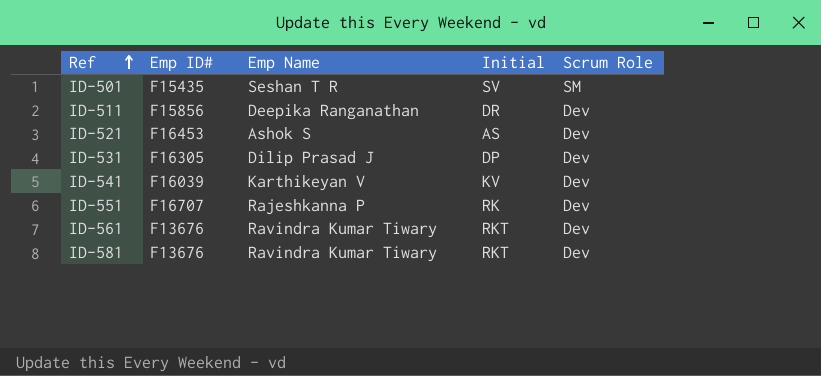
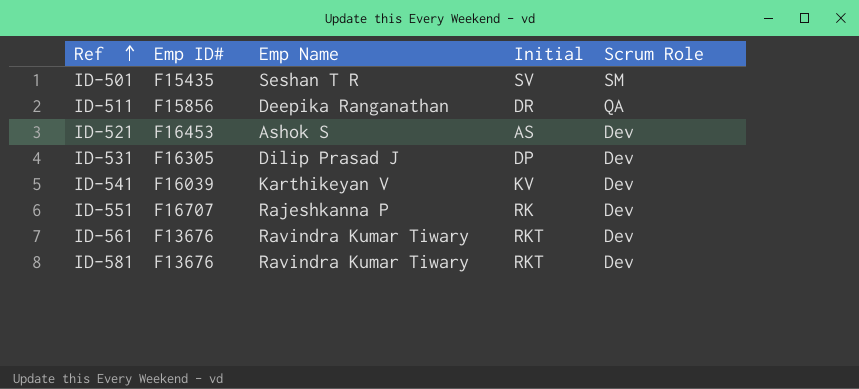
ID-511 | Scrum Role: Dev -> QA

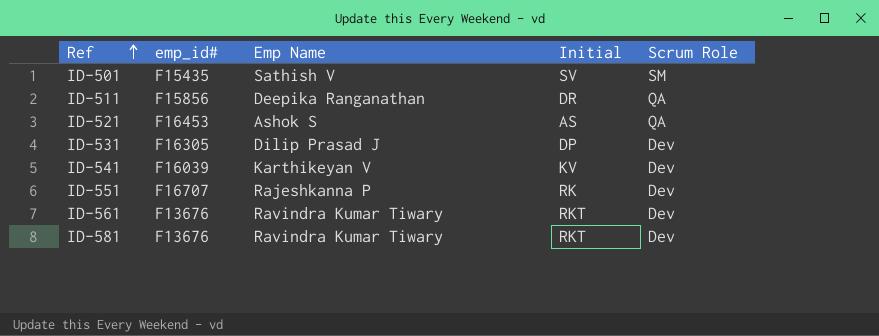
column name: Emp ID# -> emp_id#
ID-501 | Emp Name: Seshan T R -> Sathish V
ID-521 | Scrum Role: Dev -> QA

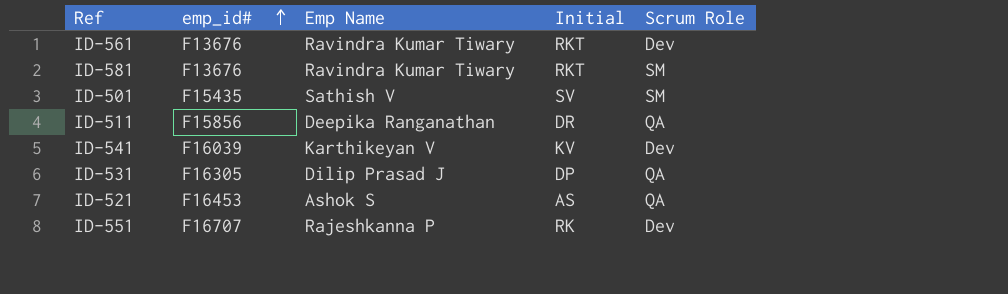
row order: Ref ascending -> emp_id# ascending
ID-581 | Scrum Role: Dev -> SM
ID-531 | Scrum Role: Dev -> QA

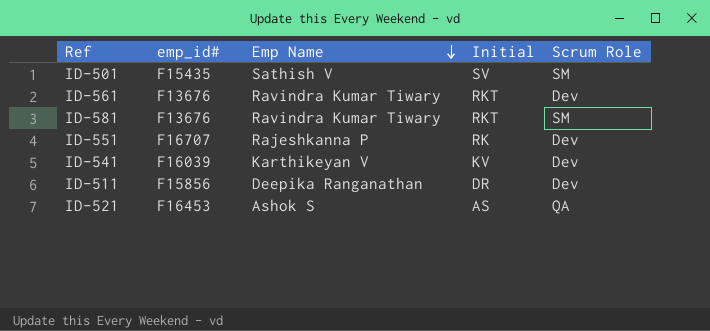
row order: emp_id# ascending -> Emp Name descending
row ID-531: F16305 | Dilip Prasad J | DP | QA -> none
ID-511 | Scrum Role: QA -> Dev

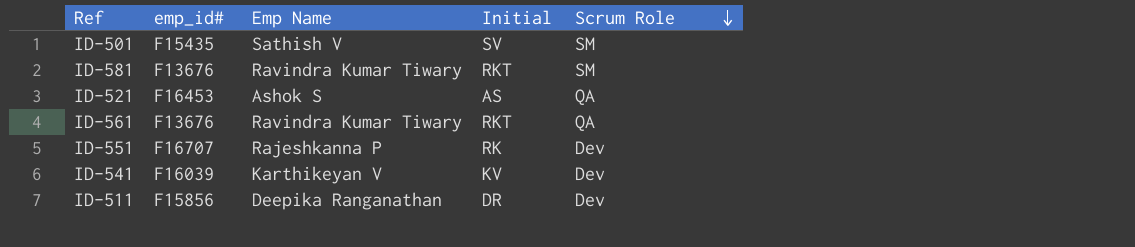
row order: Emp Name descending -> Scrum Role descending
ID-561 | Scrum Role: Dev -> QA

